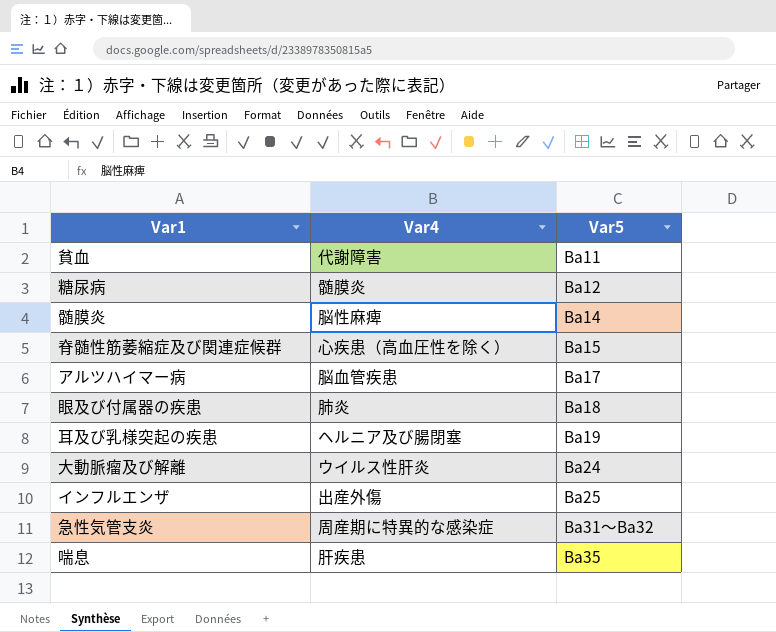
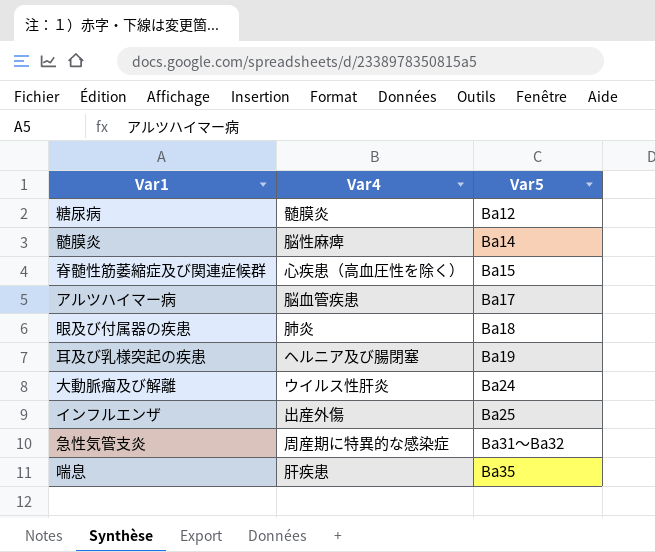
row 貧血: 代謝障害 | Ba11 -> none

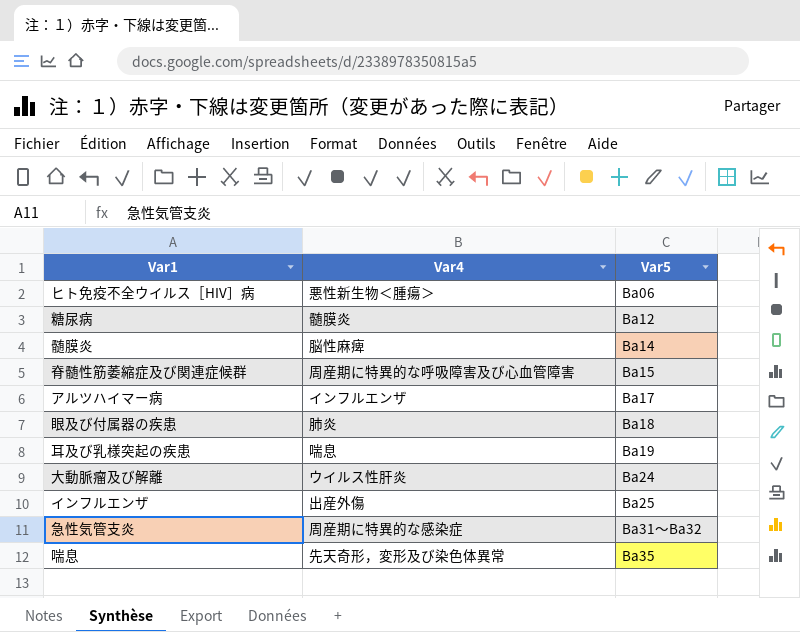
row ヒト免疫不全ウイルス［HIV］病: none -> 悪性新生物＜腫瘍＞ | Ba06
脊髄性筋萎縮症及び関連症候群 | Var4: 心疾患（高血圧性を除く） -> 周産期に特異的な呼吸障害及び心血管障害
アルツハイマー病 | Var4: 脳血管疾患 -> インフルエンザ
耳及び乳様突起の疾患 | Var4: ヘルニア及び腸閉塞 -> 喘息
喘息 | Var4: 肝疾患 -> 先天奇形，変形及び染色体異常

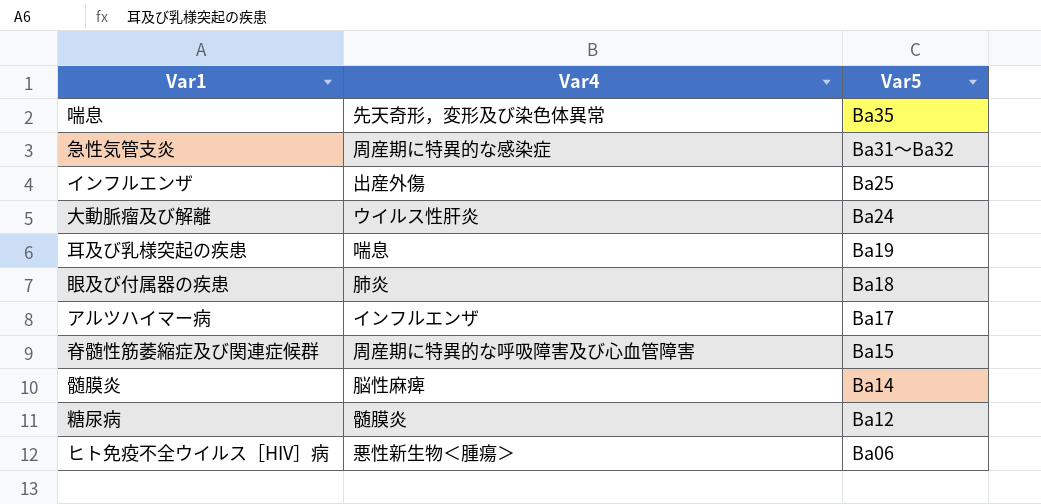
row order: Var5 ascending -> Var5 descending

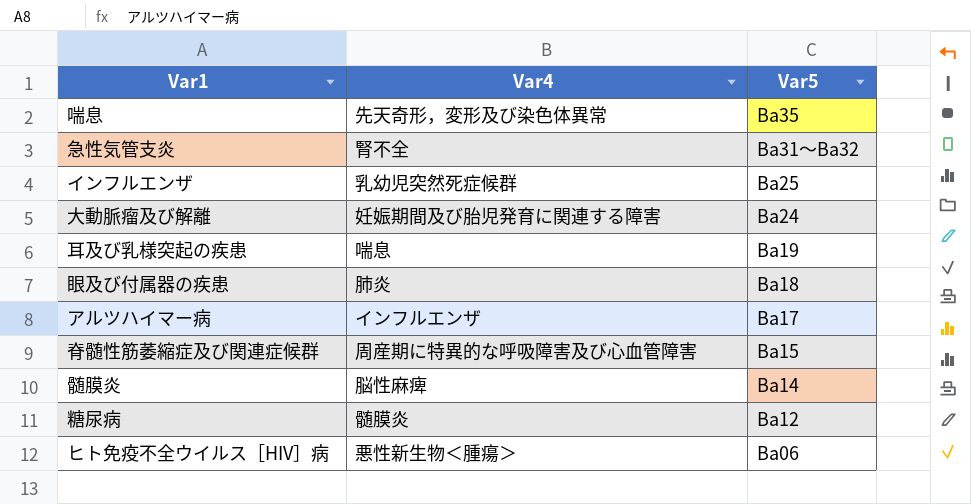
急性気管支炎 | Var4: 周産期に特異的な感染症 -> 腎不全
インフルエンザ | Var4: 出産外傷 -> 乳幼児突然死症候群
大動脈瘤及び解離 | Var4: ウイルス性肝炎 -> 妊娠期間及び胎児発育に関連する障害

